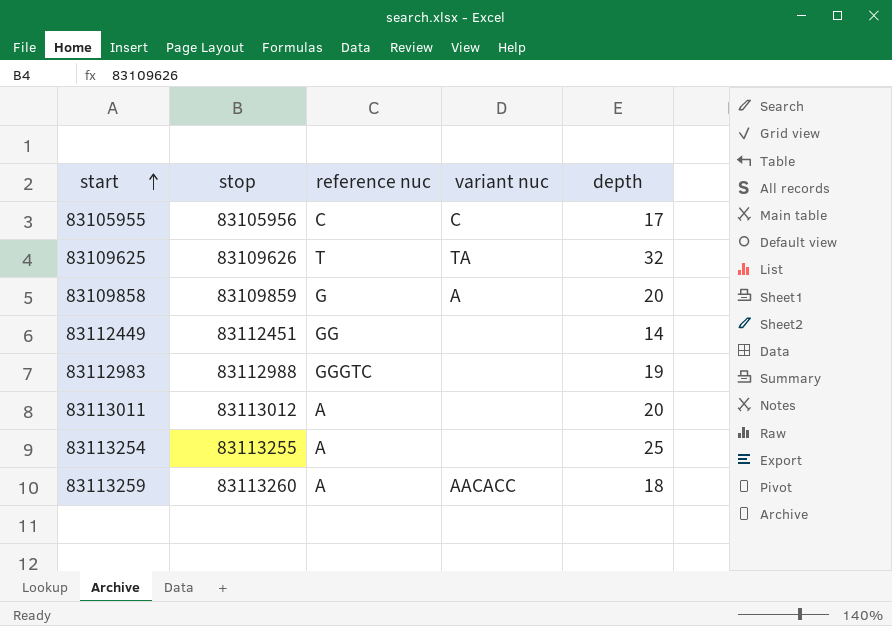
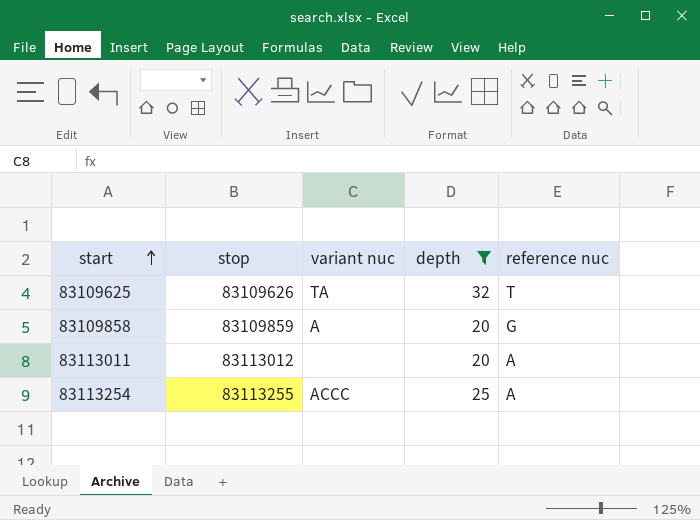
filter: none -> depth >= 20
column reference nuc | position: 3 -> 5
83113254 | variant nuc: none -> ACCC

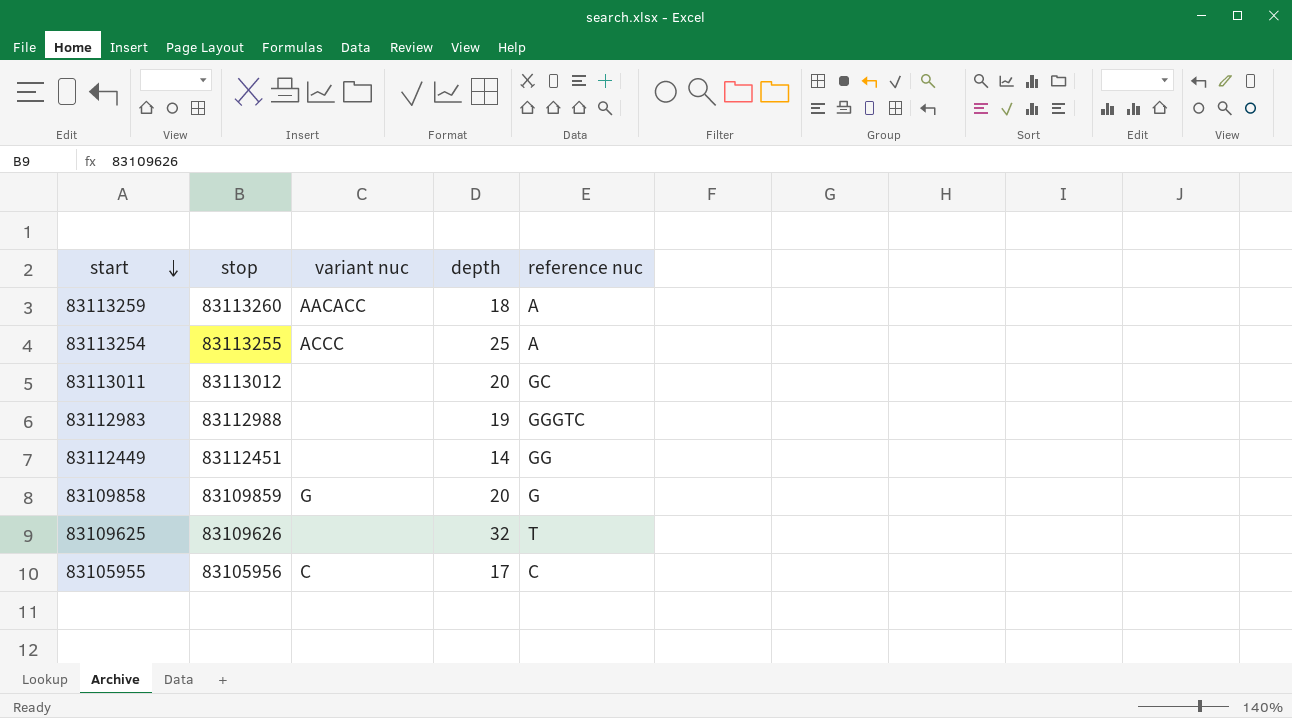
filter: depth >= 20 -> none
row order: start ascending -> start descending
83113011 | reference nuc: A -> GC
83109858 | variant nuc: A -> G
83109625 | variant nuc: TA -> none

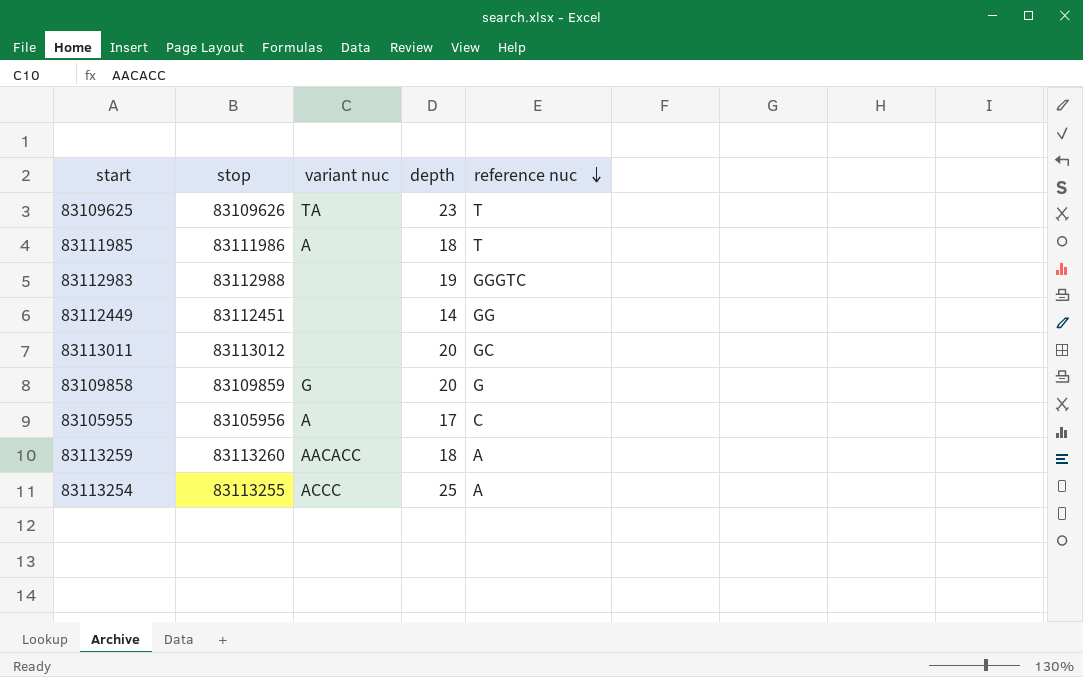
row order: start descending -> reference nuc descending
83109625 | variant nuc: none -> TA
83109625 | depth: 32 -> 23
row 83111985: none -> 83111986 | A | 18 | T
83105955 | variant nuc: C -> A

